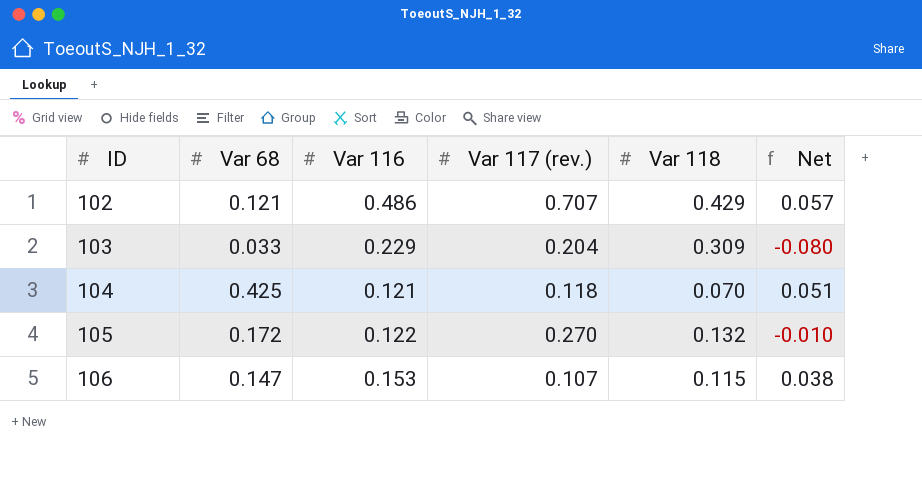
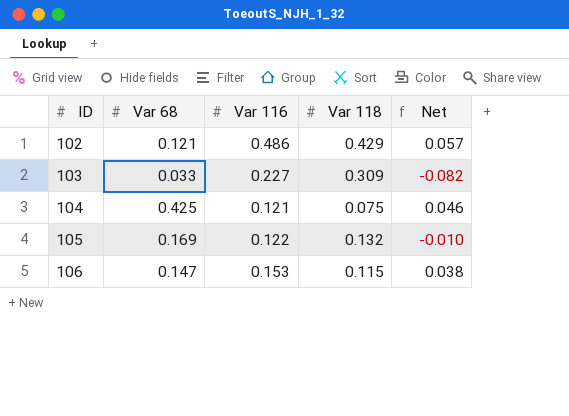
column Var 117 (rev.) | position: 4 -> none
103 | Var 116: 0.229 -> 0.227
103 | Net: -0.080 -> -0.082
104 | Var 118: 0.070 -> 0.075
104 | Net: 0.051 -> 0.046
105 | Var 68: 0.172 -> 0.169

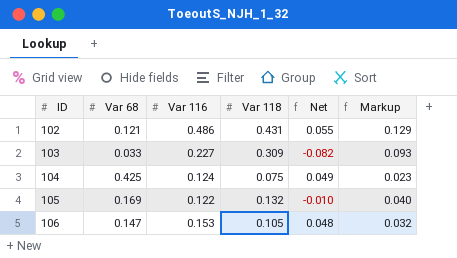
column Markup | formula: none -> [Var 118] * 0.3
102 | Var 118: 0.429 -> 0.431
102 | Net: 0.057 -> 0.055
104 | Var 116: 0.121 -> 0.124
104 | Net: 0.046 -> 0.049
106 | Var 118: 0.115 -> 0.105
106 | Net: 0.038 -> 0.048

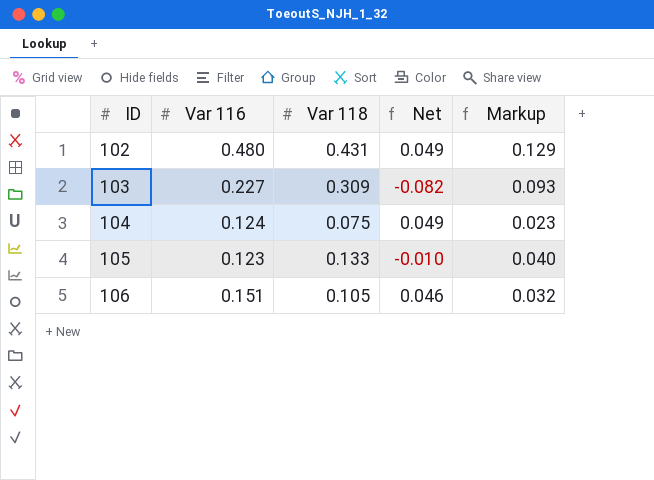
column Var 68 | position: 2 -> none
102 | Var 116: 0.486 -> 0.480
102 | Net: 0.055 -> 0.049
105 | Var 116: 0.122 -> 0.123
105 | Var 118: 0.132 -> 0.133
106 | Var 116: 0.153 -> 0.151
106 | Net: 0.048 -> 0.046

